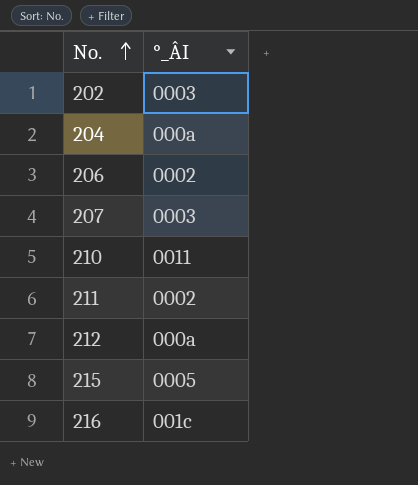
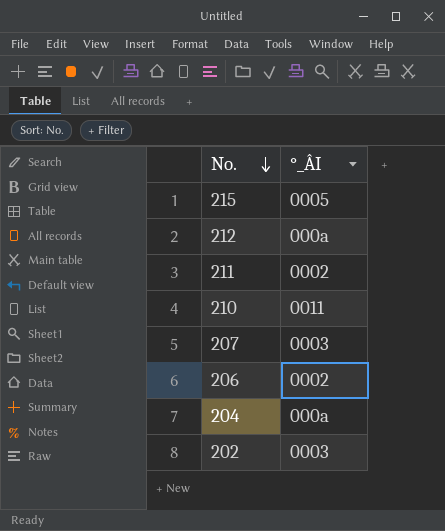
row order: No. ascending -> No. descending
row 216: 001c -> none

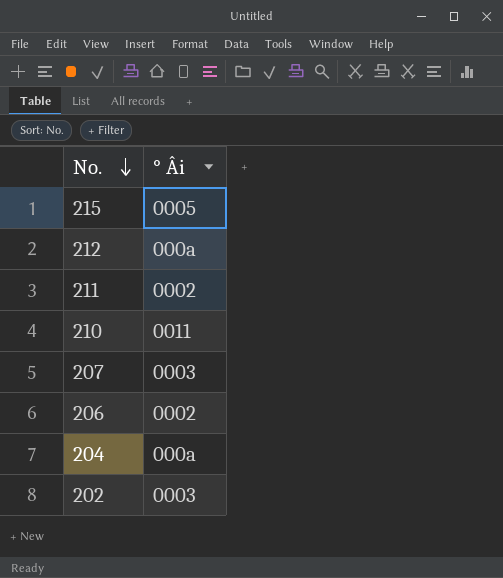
column name: °_ÂI -> ° Âi

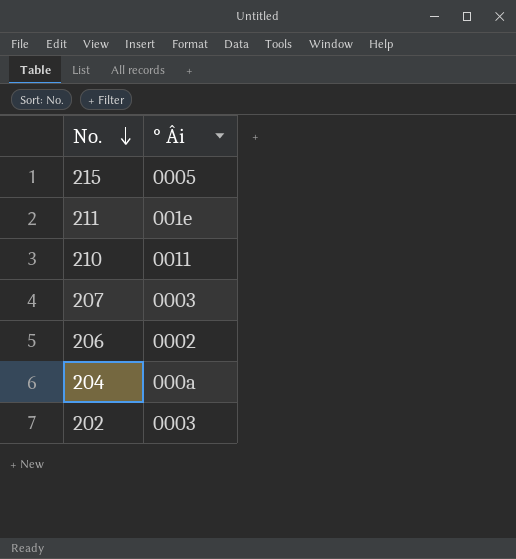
row 212: 000a -> none
211 | ° Âi: 0002 -> 001e

